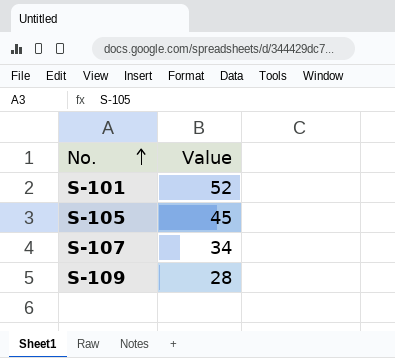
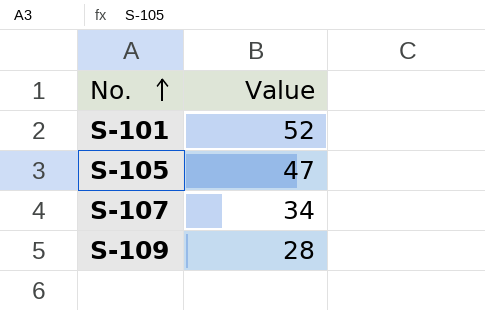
S-105 | Value: 45 -> 47

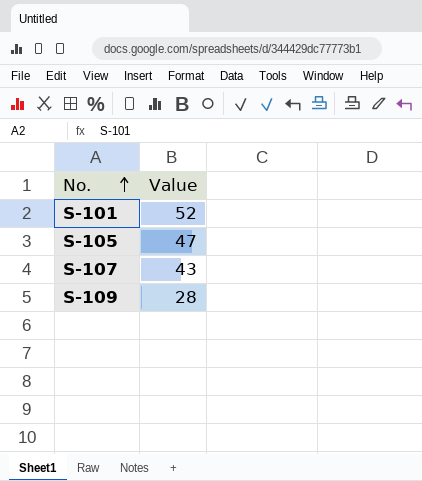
S-107 | Value: 34 -> 43

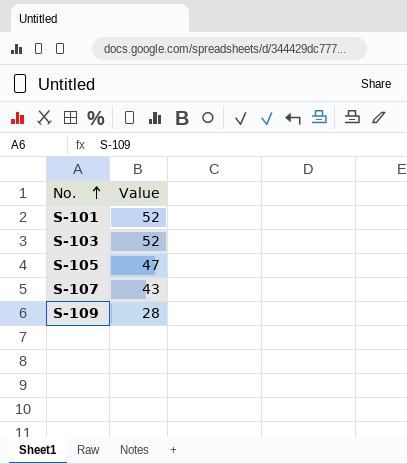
row S-103: none -> 52

